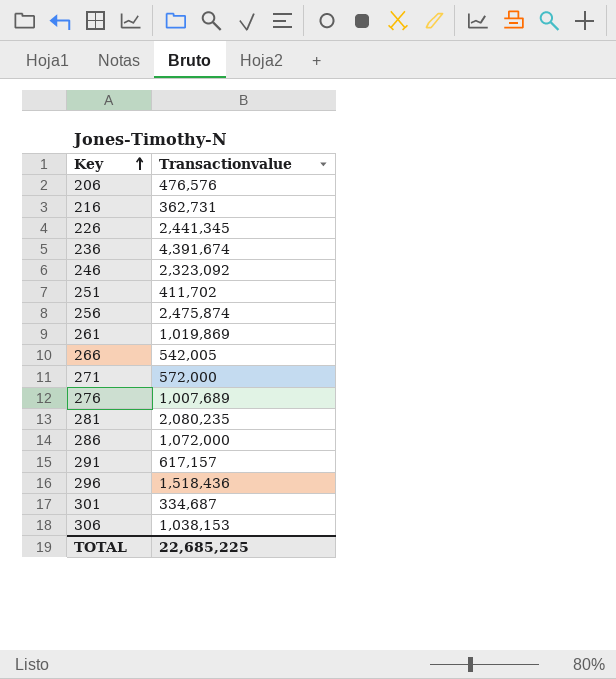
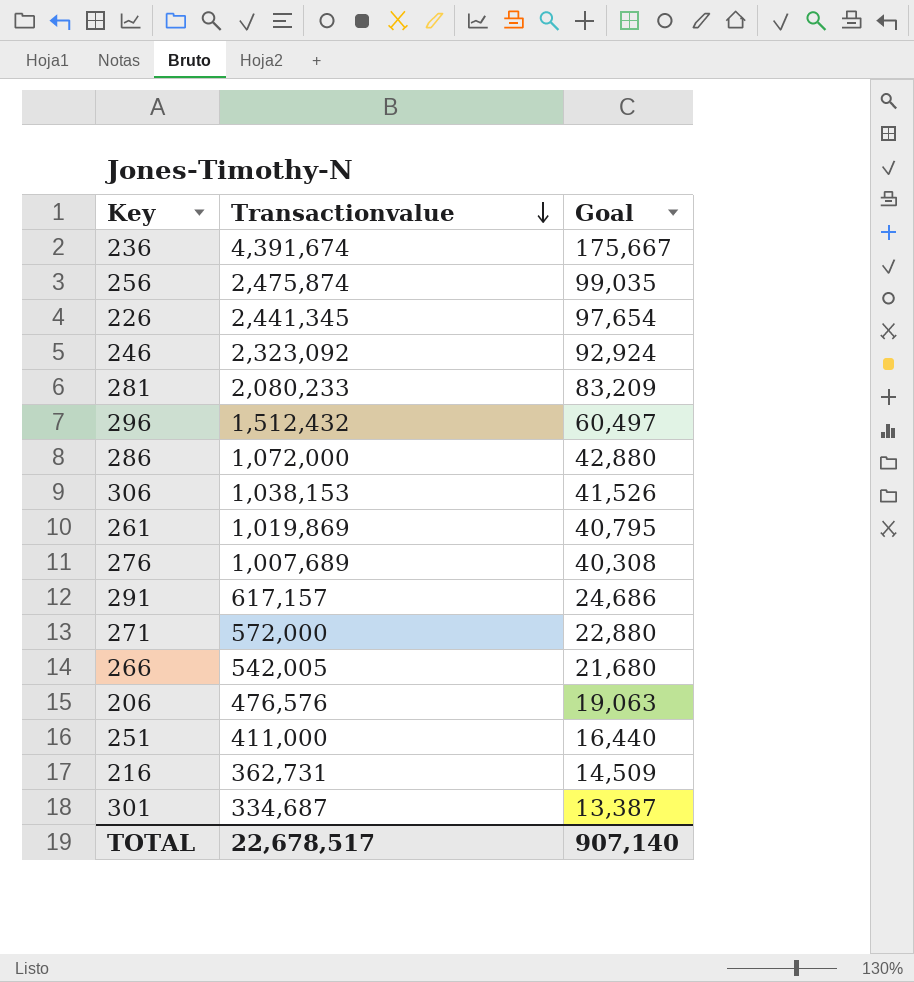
row order: Key ascending -> Transactionvalue descending
column Goal | formula: none -> [Transactionvalue] * 0.04
281 | Transactionvalue: 2,080,235 -> 2,080,233
296 | Transactionvalue: 1,518,436 -> 1,512,432
251 | Transactionvalue: 411,702 -> 411,000
TOTAL | Transactionvalue: 22,685,225 -> 22,678,517

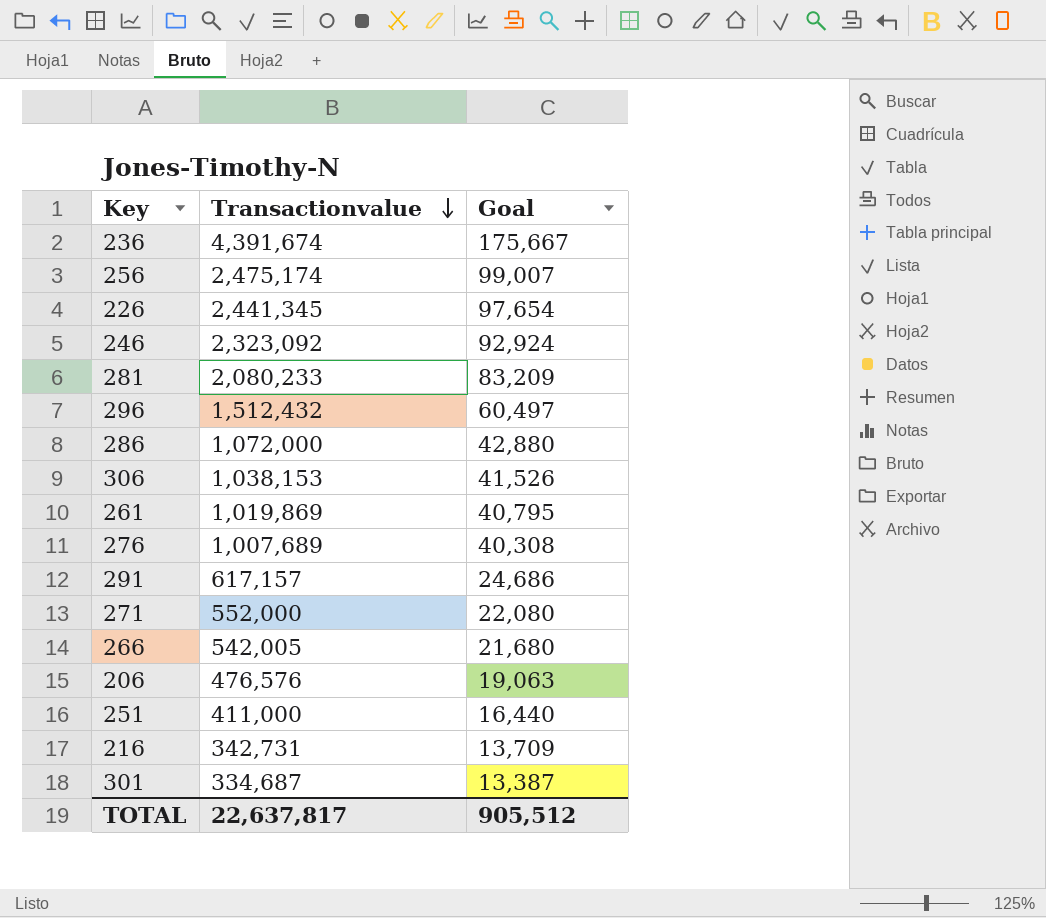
256 | Transactionvalue: 2,475,874 -> 2,475,174
256 | Goal: 99,035 -> 99,007
271 | Transactionvalue: 572,000 -> 552,000
271 | Goal: 22,880 -> 22,080
216 | Transactionvalue: 362,731 -> 342,731
216 | Goal: 14,509 -> 13,709
TOTAL | Transactionvalue: 22,678,517 -> 22,637,817
TOTAL | Goal: 907,140 -> 905,512

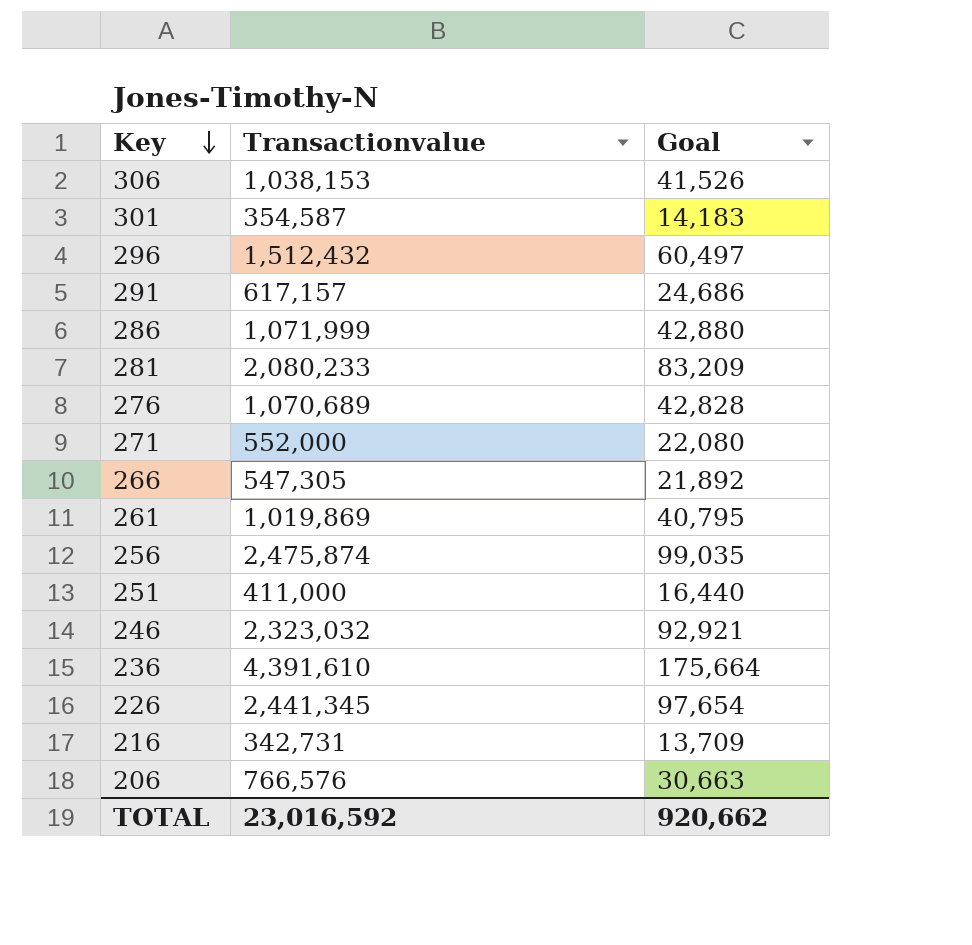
row order: Transactionvalue descending -> Key descending
301 | Transactionvalue: 334,687 -> 354,587
301 | Goal: 13,387 -> 14,183
286 | Transactionvalue: 1,072,000 -> 1,071,999
276 | Transactionvalue: 1,007,689 -> 1,070,689
276 | Goal: 40,308 -> 42,828
266 | Transactionvalue: 542,005 -> 547,305
266 | Goal: 21,680 -> 21,892
256 | Transactionvalue: 2,475,174 -> 2,475,874
256 | Goal: 99,007 -> 99,035
246 | Transactionvalue: 2,323,092 -> 2,323,032
246 | Goal: 92,924 -> 92,921
236 | Transactionvalue: 4,391,674 -> 4,391,610
236 | Goal: 175,667 -> 175,664
206 | Transactionvalue: 476,576 -> 766,576
206 | Goal: 19,063 -> 30,663
TOTAL | Transactionvalue: 22,637,817 -> 23,016,592
TOTAL | Goal: 905,512 -> 920,662

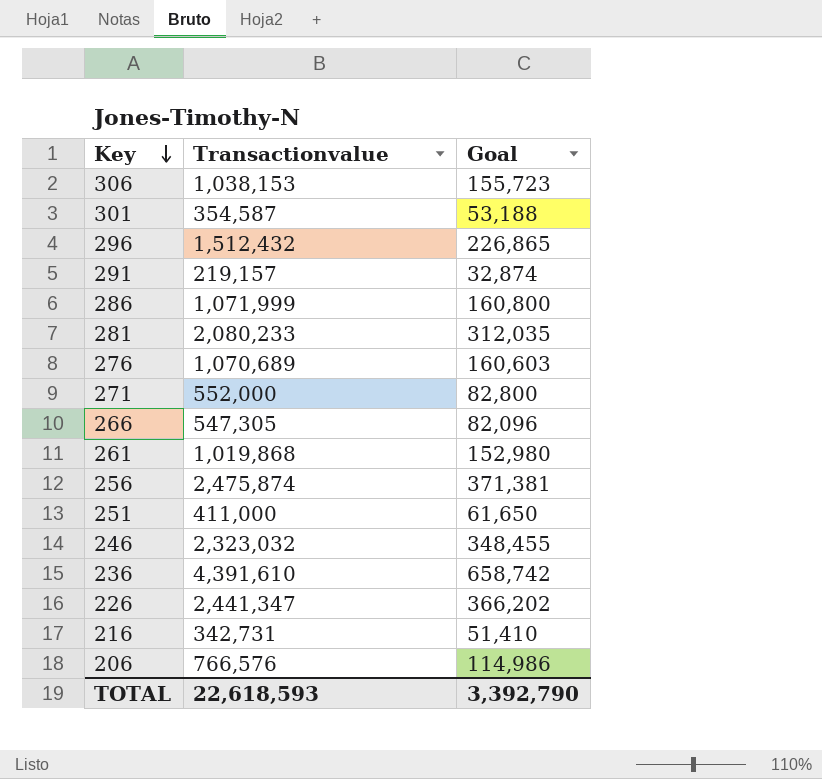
column Goal | formula: [Transactionvalue] * 0.04 -> [Transactionvalue] * 0.15
291 | Transactionvalue: 617,157 -> 219,157
261 | Transactionvalue: 1,019,869 -> 1,019,868
226 | Transactionvalue: 2,441,345 -> 2,441,347
TOTAL | Transactionvalue: 23,016,592 -> 22,618,593
TOTAL | Goal: 920,662 -> 3,392,790

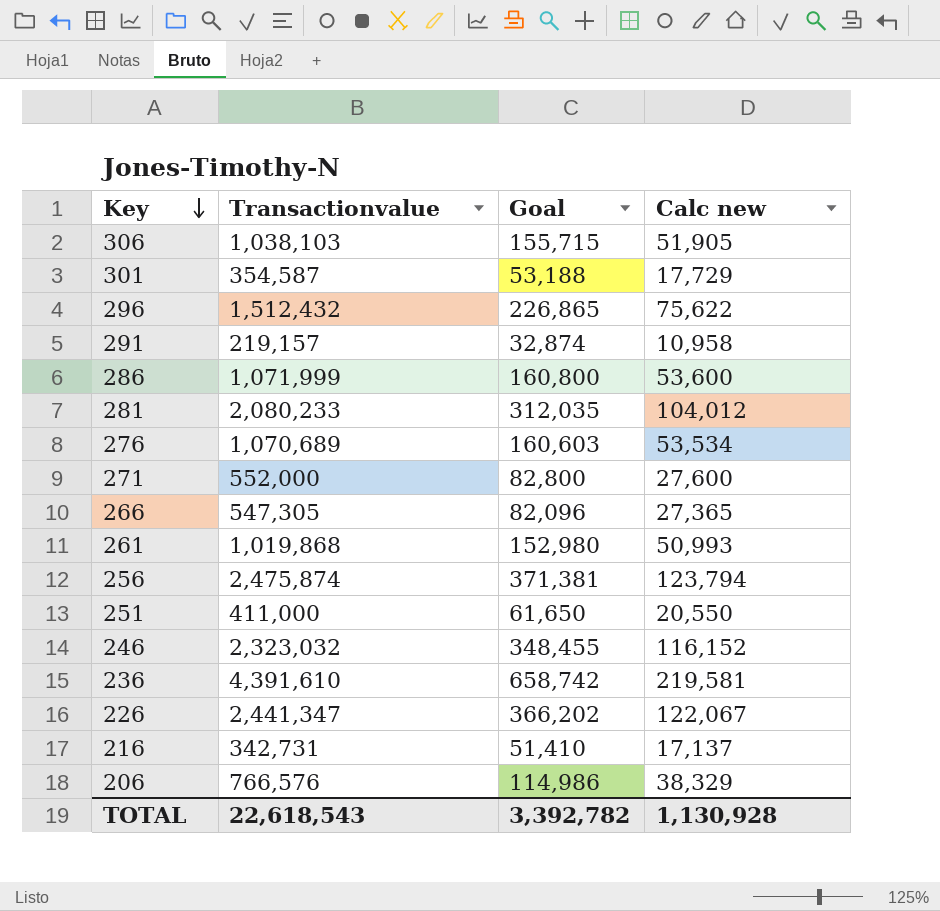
column Calc new | formula: none -> [Transactionvalue] * 0.05
306 | Transactionvalue: 1,038,153 -> 1,038,103
306 | Goal: 155,723 -> 155,715
TOTAL | Transactionvalue: 22,618,593 -> 22,618,543
TOTAL | Goal: 3,392,790 -> 3,392,782

